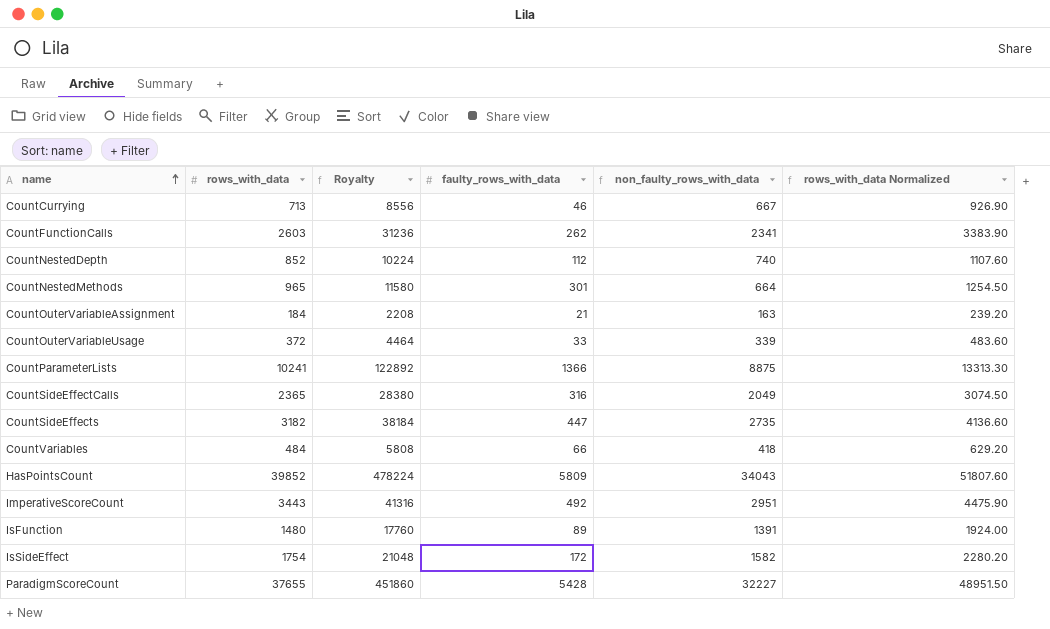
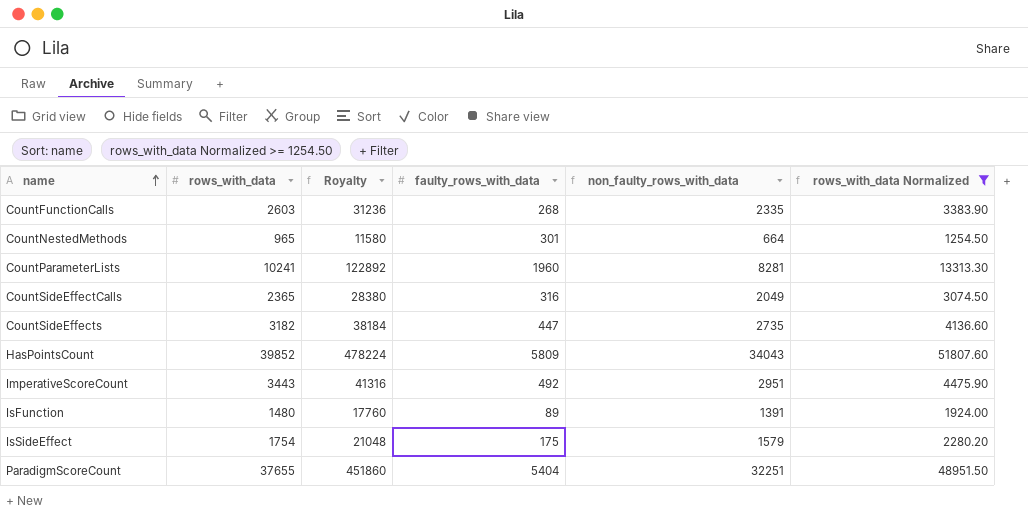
filter: none -> rows_with_data Normalized >= 1254.50
CountFunctionCalls | faulty_rows_with_data: 262 -> 268
CountFunctionCalls | non_faulty_rows_with_data: 2341 -> 2335
CountParameterLists | faulty_rows_with_data: 1366 -> 1960
CountParameterLists | non_faulty_rows_with_data: 8875 -> 8281
IsSideEffect | faulty_rows_with_data: 172 -> 175
IsSideEffect | non_faulty_rows_with_data: 1582 -> 1579
ParadigmScoreCount | faulty_rows_with_data: 5428 -> 5404
ParadigmScoreCount | non_faulty_rows_with_data: 32227 -> 32251

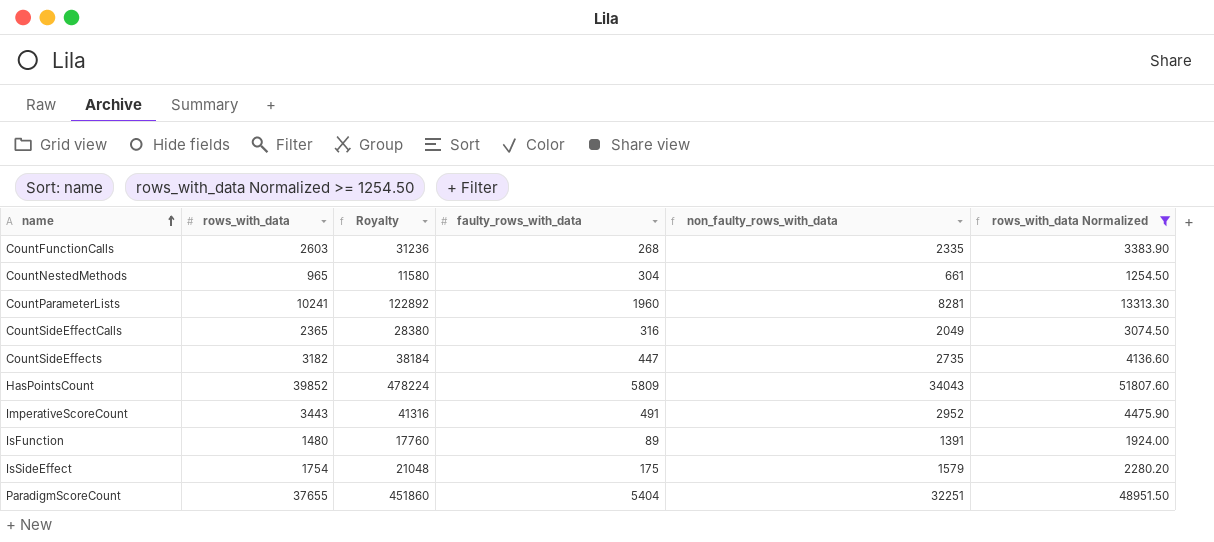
CountNestedMethods | faulty_rows_with_data: 301 -> 304
CountNestedMethods | non_faulty_rows_with_data: 664 -> 661
ImperativeScoreCount | faulty_rows_with_data: 492 -> 491
ImperativeScoreCount | non_faulty_rows_with_data: 2951 -> 2952

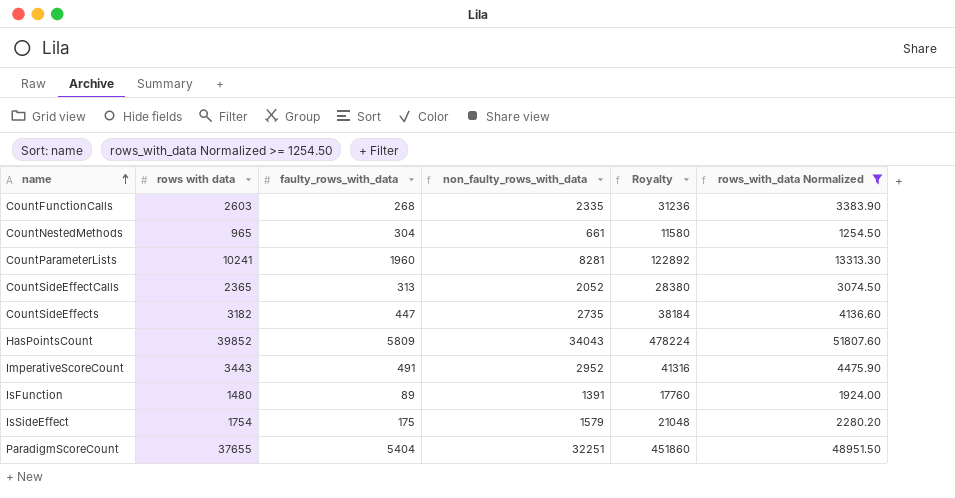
column name: rows_with_data -> rows with data
column Royalty | position: 3 -> 5
CountSideEffectCalls | faulty_rows_with_data: 316 -> 313
CountSideEffectCalls | non_faulty_rows_with_data: 2049 -> 2052

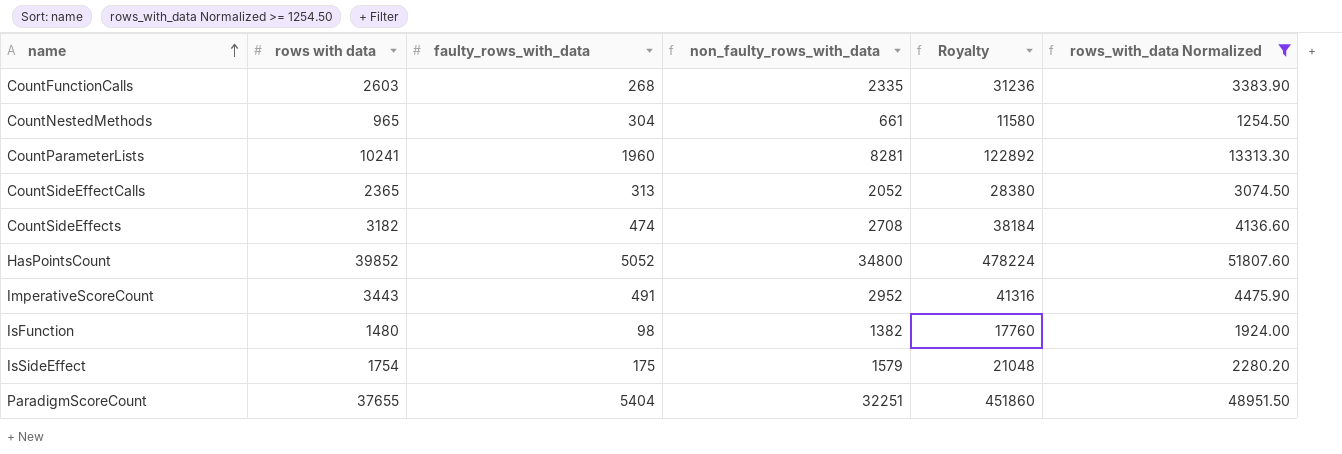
CountSideEffects | faulty_rows_with_data: 447 -> 474
CountSideEffects | non_faulty_rows_with_data: 2735 -> 2708
HasPointsCount | faulty_rows_with_data: 5809 -> 5052
HasPointsCount | non_faulty_rows_with_data: 34043 -> 34800
IsFunction | faulty_rows_with_data: 89 -> 98
IsFunction | non_faulty_rows_with_data: 1391 -> 1382

